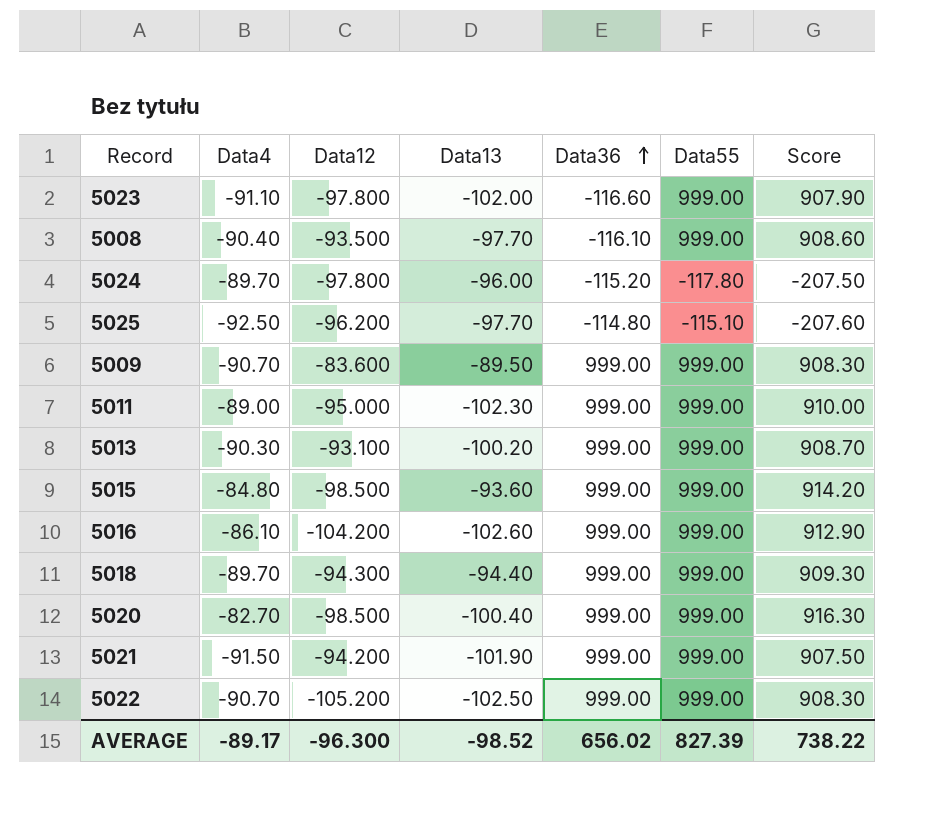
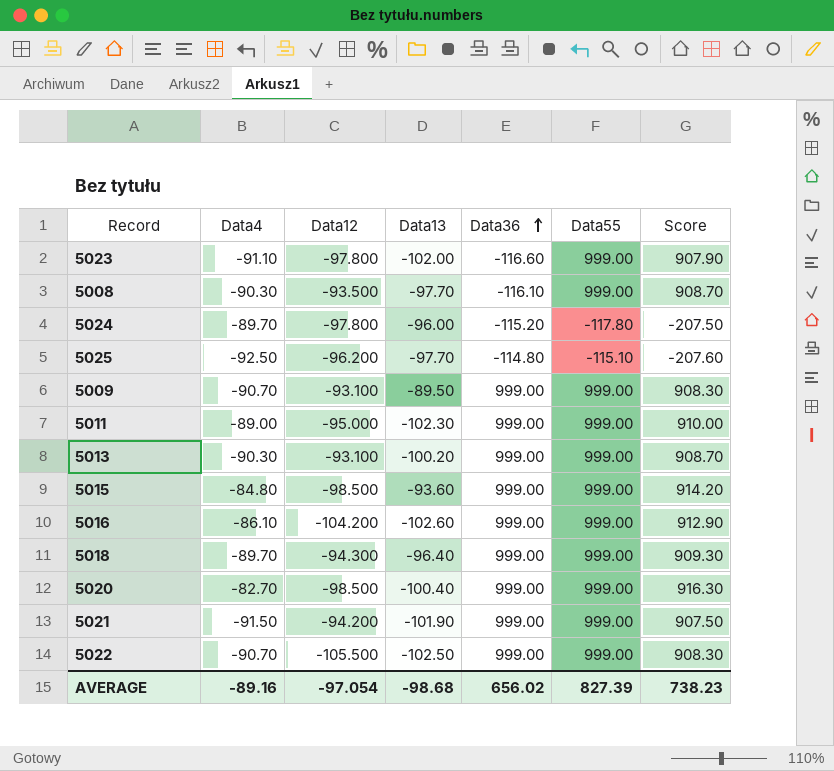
5008 | Data4: -90.40 -> -90.30
5008 | Score: 908.60 -> 908.70
5009 | Data12: -83.600 -> -93.100
5018 | Data13: -94.40 -> -96.40
5022 | Data12: -105.200 -> -105.500
AVERAGE | Data4: -89.17 -> -89.16
AVERAGE | Data12: -96.300 -> -97.054
AVERAGE | Data13: -98.52 -> -98.68
AVERAGE | Score: 738.22 -> 738.23

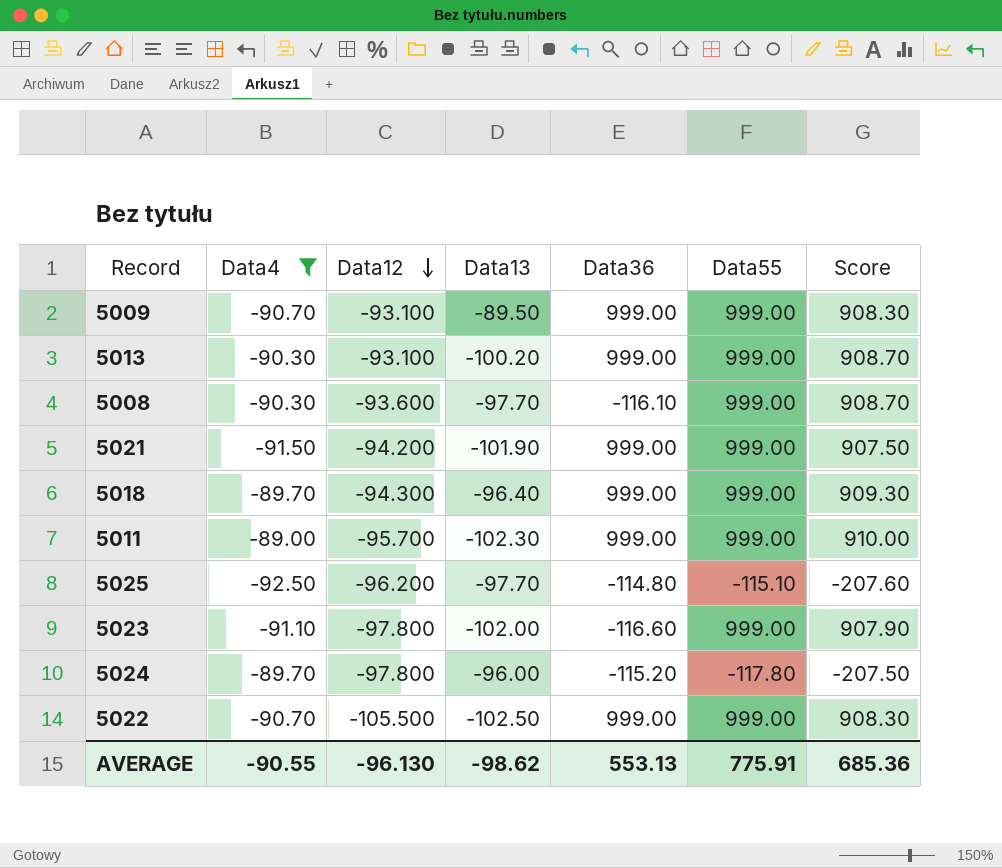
filter: none -> Data4 <= -89.00
row order: Data36 ascending -> Data12 descending
5008 | Data12: -93.500 -> -93.600
5011 | Data12: -95.000 -> -95.700
AVERAGE | Data4: -89.16 -> -90.55
AVERAGE | Data12: -97.054 -> -96.130
AVERAGE | Data13: -98.68 -> -98.62
AVERAGE | Data36: 656.02 -> 553.13
AVERAGE | Data55: 827.39 -> 775.91
AVERAGE | Score: 738.23 -> 685.36

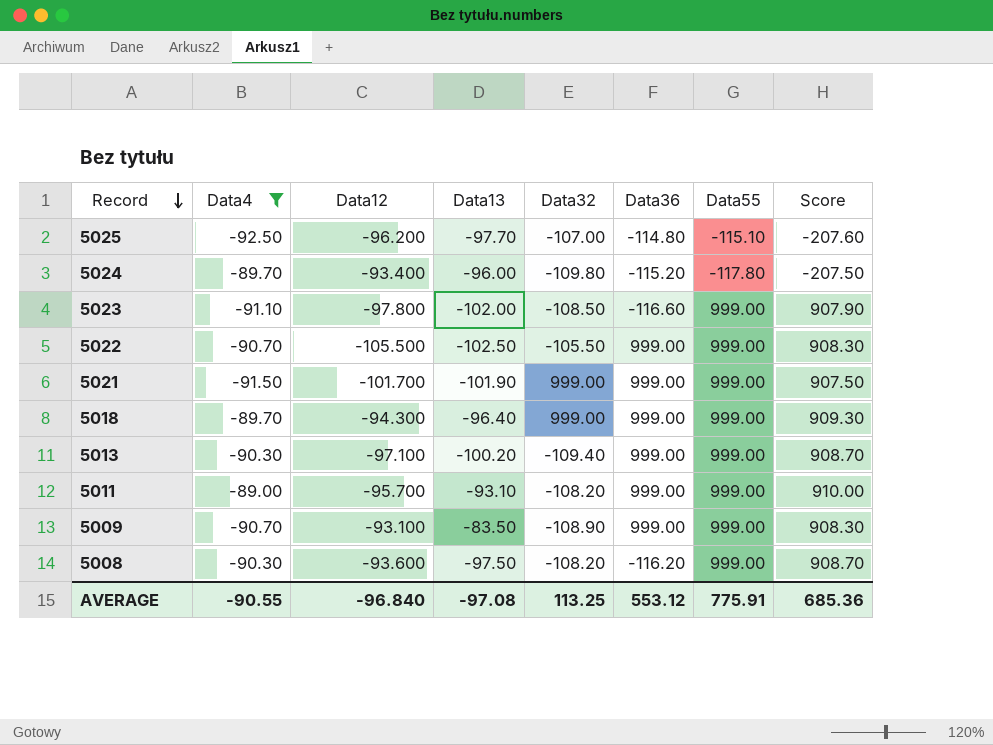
row order: Data12 descending -> Record descending
column Data32 | position: none -> 5
5024 | Data12: -97.800 -> -93.400
5021 | Data12: -94.200 -> -101.700
5013 | Data12: -93.100 -> -97.100
5011 | Data13: -102.30 -> -93.10
5009 | Data13: -89.50 -> -83.50
5008 | Data13: -97.70 -> -97.50
5008 | Data36: -116.10 -> -116.20
AVERAGE | Data12: -96.130 -> -96.840
AVERAGE | Data13: -98.62 -> -97.08
AVERAGE | Data36: 553.13 -> 553.12

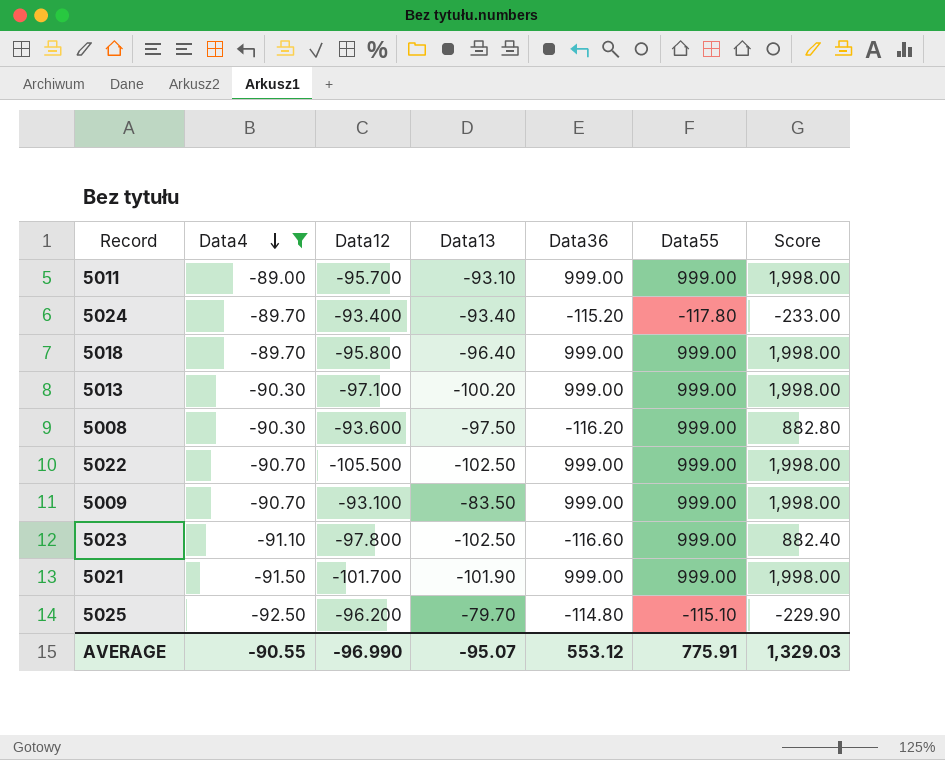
row order: Record descending -> Data4 descending
column Data32 | position: 5 -> none
column Score | formula: [Data4] + [Data55] -> [Data36] + [Data55]
5024 | Data13: -96.00 -> -93.40
5018 | Data12: -94.300 -> -95.800
5023 | Data13: -102.00 -> -102.50
5025 | Data13: -97.70 -> -79.70
AVERAGE | Data12: -96.840 -> -96.990
AVERAGE | Data13: -97.08 -> -95.07
AVERAGE | Score: 685.36 -> 1,329.03

